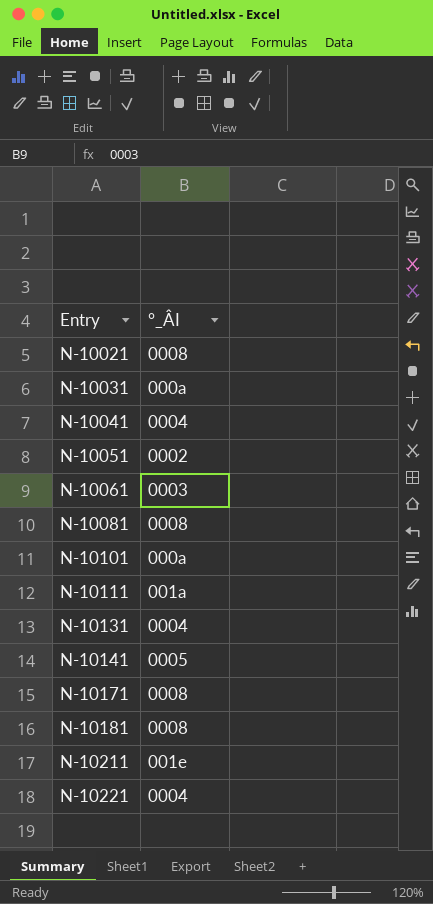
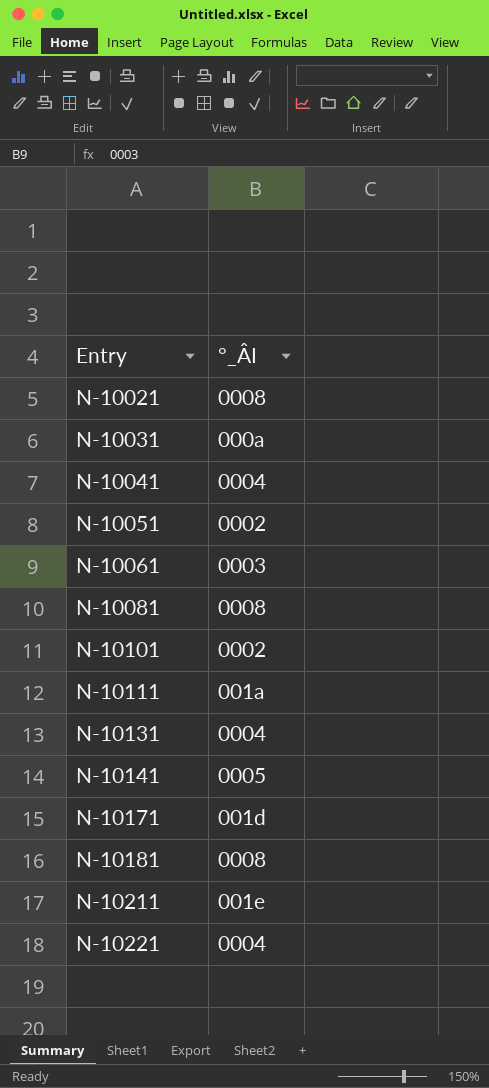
N-10101 | °_ÂI: 000a -> 0002
N-10171 | °_ÂI: 0008 -> 001d

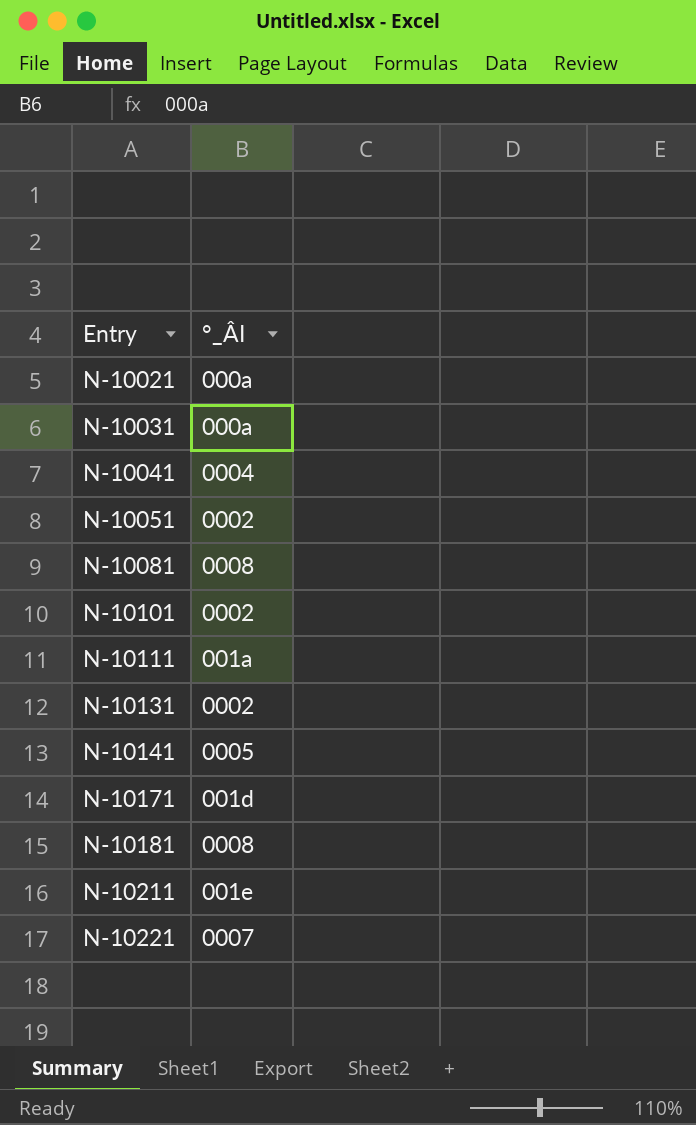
row N-10061: 0003 -> none
N-10021 | °_ÂI: 0008 -> 000a
N-10131 | °_ÂI: 0004 -> 0002
N-10221 | °_ÂI: 0004 -> 0007

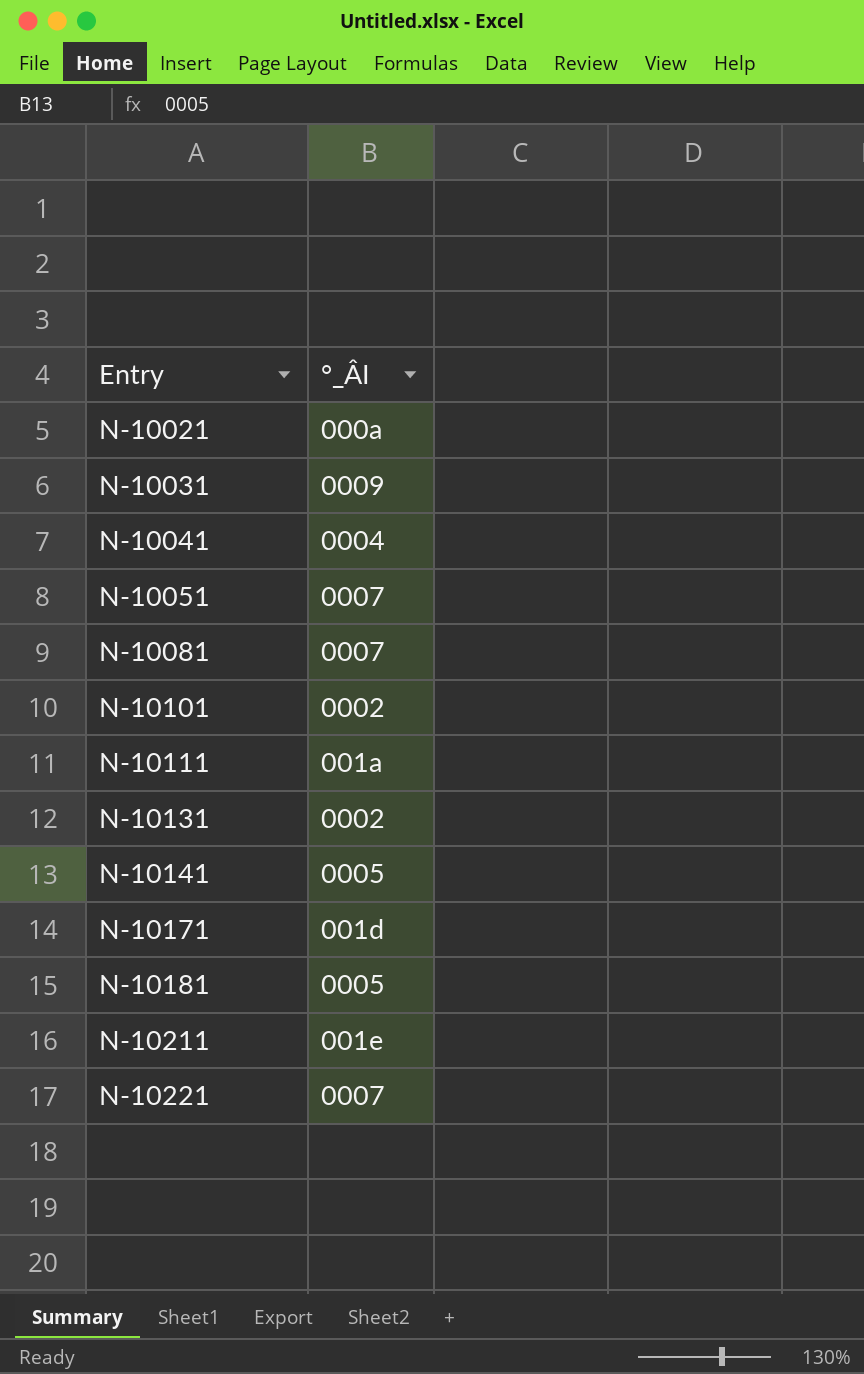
N-10031 | °_ÂI: 000a -> 0009
N-10051 | °_ÂI: 0002 -> 0007
N-10081 | °_ÂI: 0008 -> 0007
N-10181 | °_ÂI: 0008 -> 0005

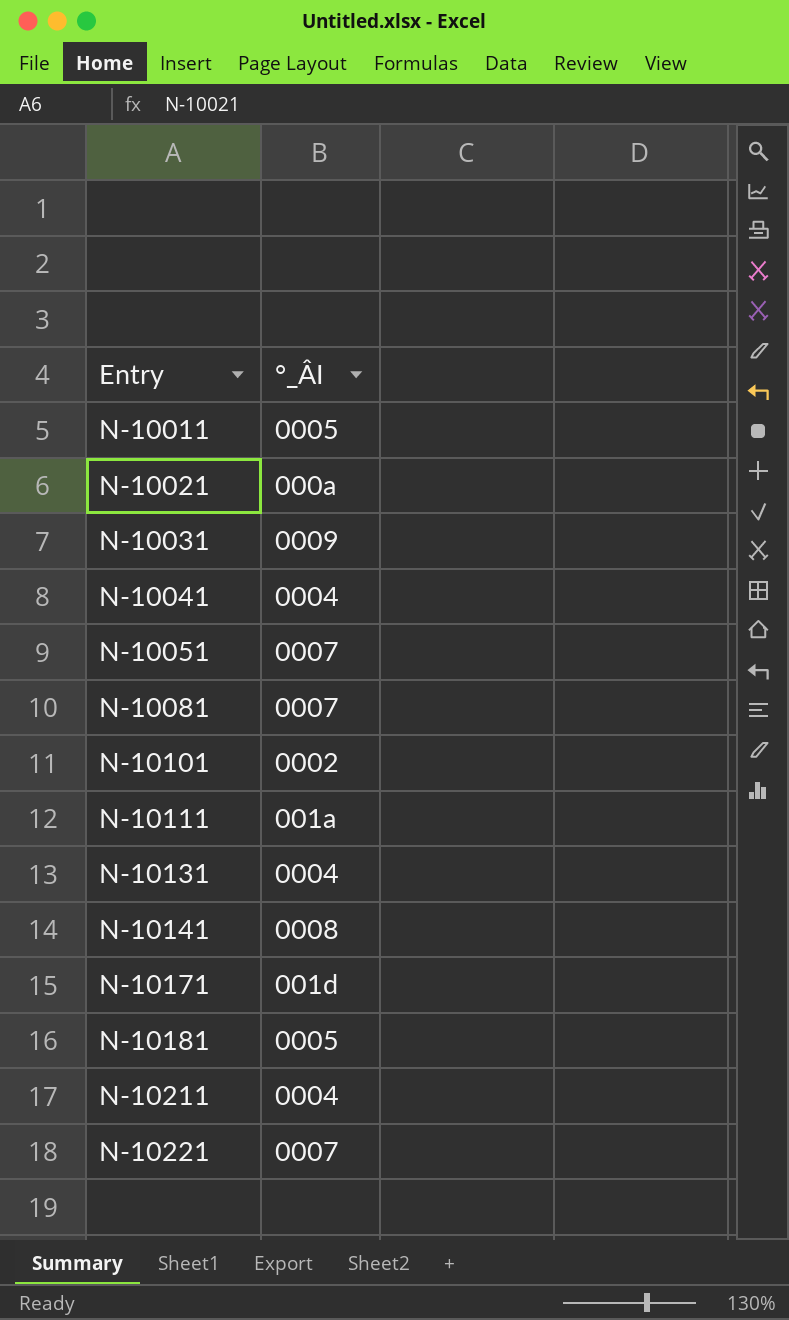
row N-10011: none -> 0005
N-10131 | °_ÂI: 0002 -> 0004
N-10141 | °_ÂI: 0005 -> 0008
N-10211 | °_ÂI: 001e -> 0004

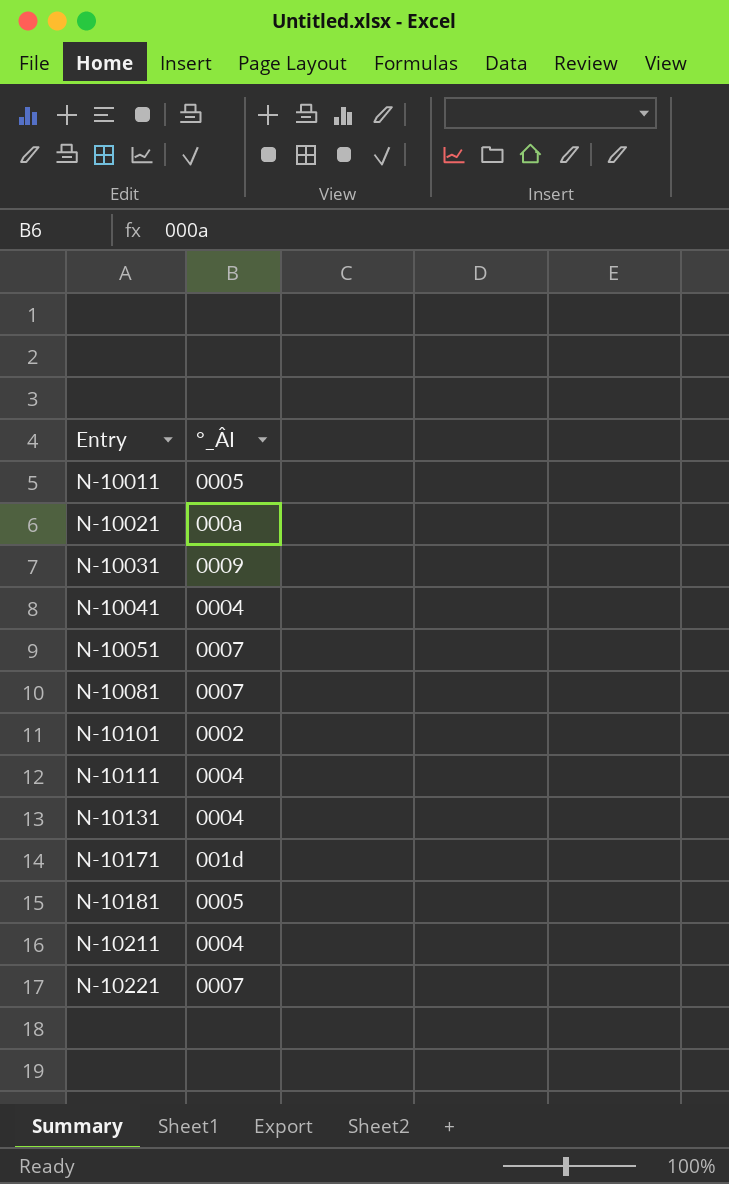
row N-10141: 0008 -> none
N-10111 | °_ÂI: 001a -> 0004

